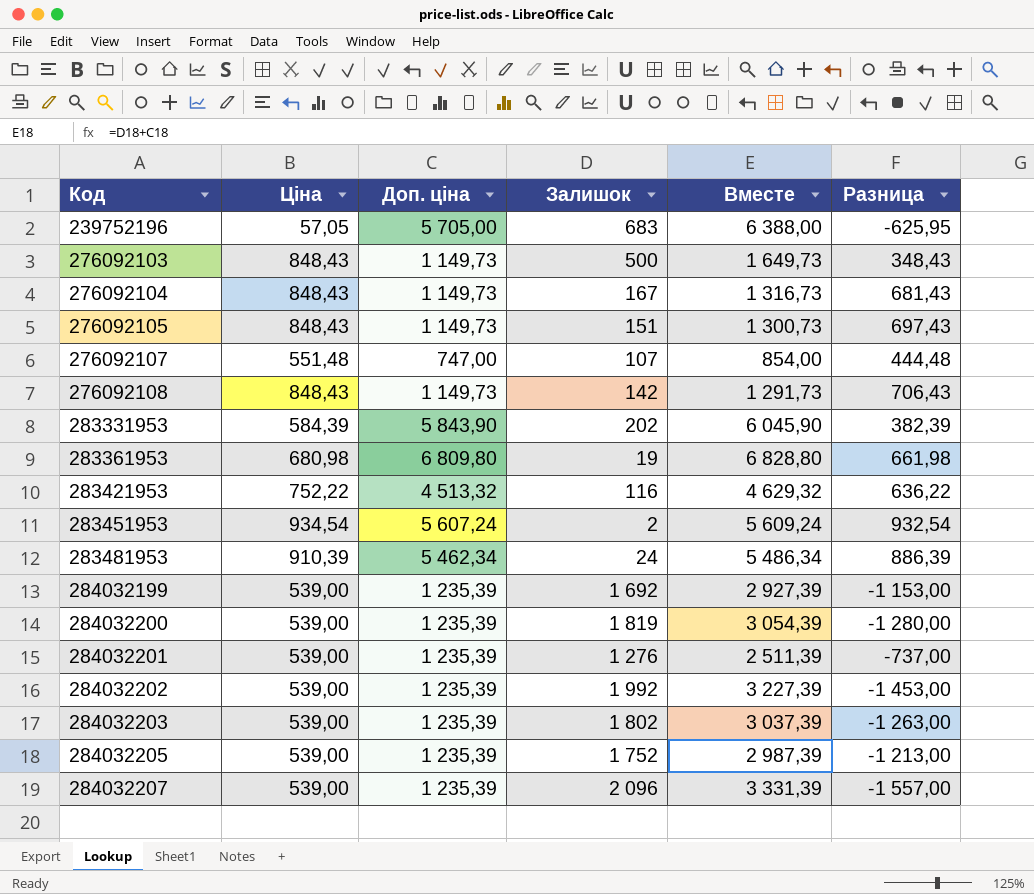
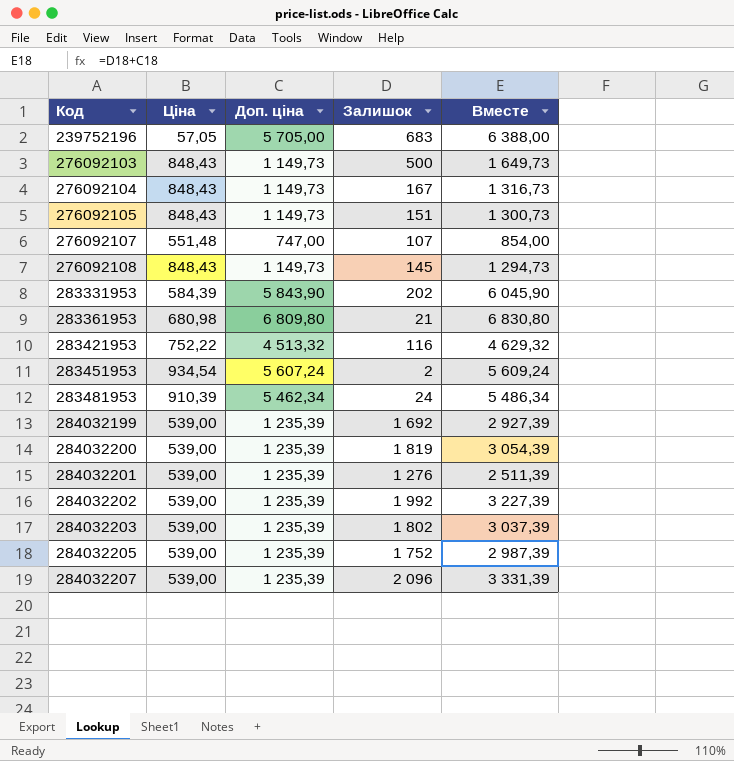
column Разница | formula: [Ціна] - [Залишок] -> none
276092108 | Залишок: 142 -> 145
276092108 | Вместе: 1 291,73 -> 1 294,73
283361953 | Залишок: 19 -> 21
283361953 | Вместе: 6 828,80 -> 6 830,80

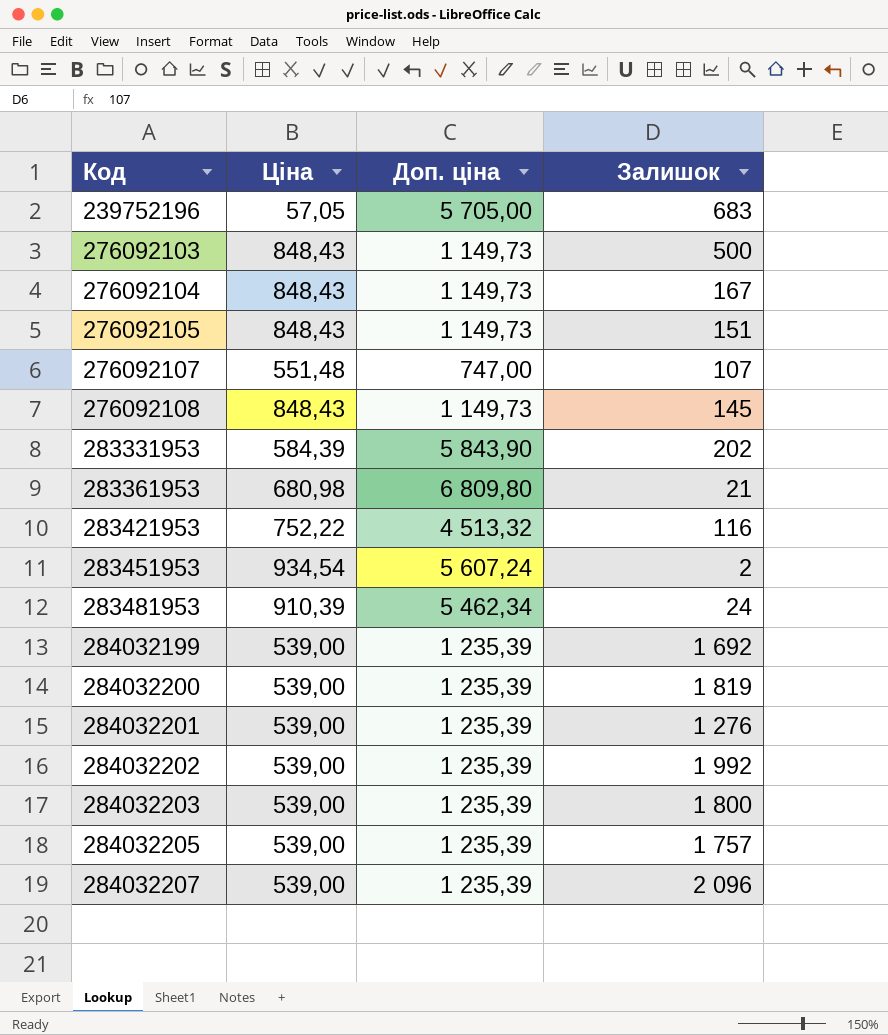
column Вместе | formula: [Доп. ціна] + [Залишок] -> none
284032203 | Залишок: 1 802 -> 1 800
284032205 | Залишок: 1 752 -> 1 757

